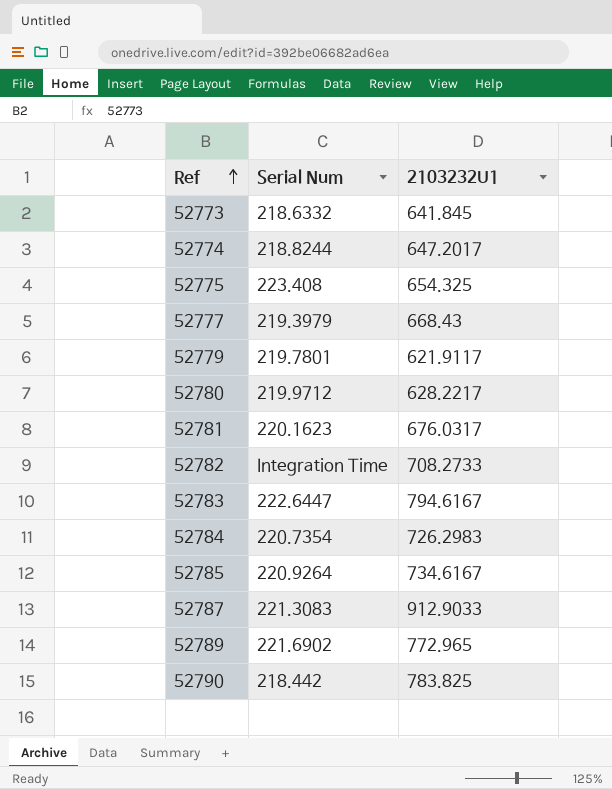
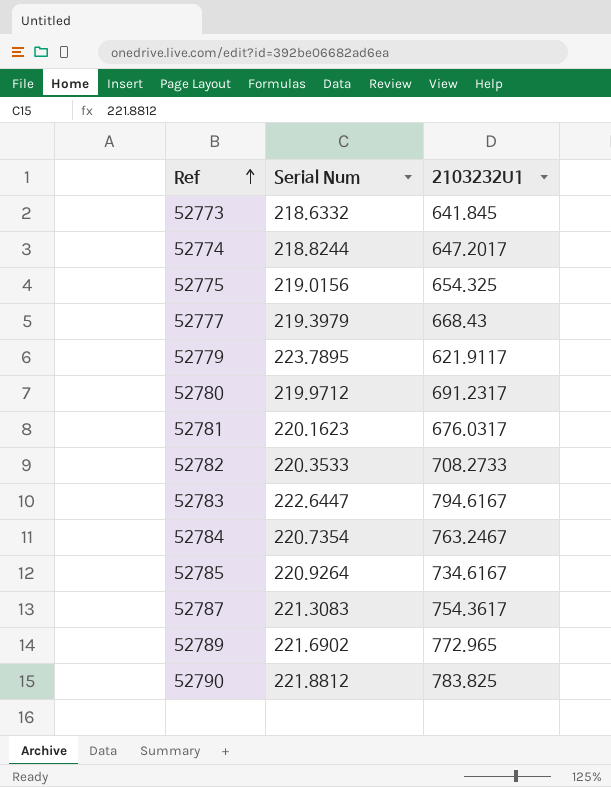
52775 | Serial Num: 223.408 -> 219.0156
52779 | Serial Num: 219.7801 -> 223.7895
52780 | 2103232U1: 628.2217 -> 691.2317
52782 | Serial Num: Integration Time -> 220.3533
52784 | 2103232U1: 726.2983 -> 763.2467
52787 | 2103232U1: 912.9033 -> 754.3617
52790 | Serial Num: 218.442 -> 221.8812

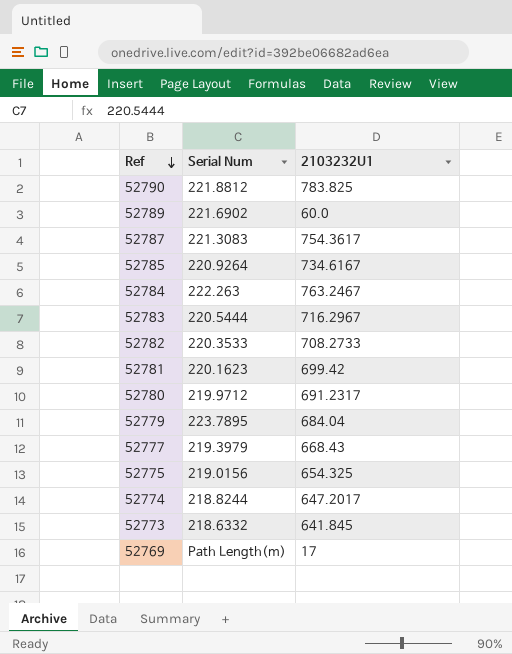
row order: Ref ascending -> Ref descending
52789 | 2103232U1: 772.965 -> 60.0
52784 | Serial Num: 220.7354 -> 222.263
52783 | Serial Num: 222.6447 -> 220.5444
52783 | 2103232U1: 794.6167 -> 716.2967
52781 | 2103232U1: 676.0317 -> 699.42
52779 | 2103232U1: 621.9117 -> 684.04
row 52769: none -> Path Length(m) | 17

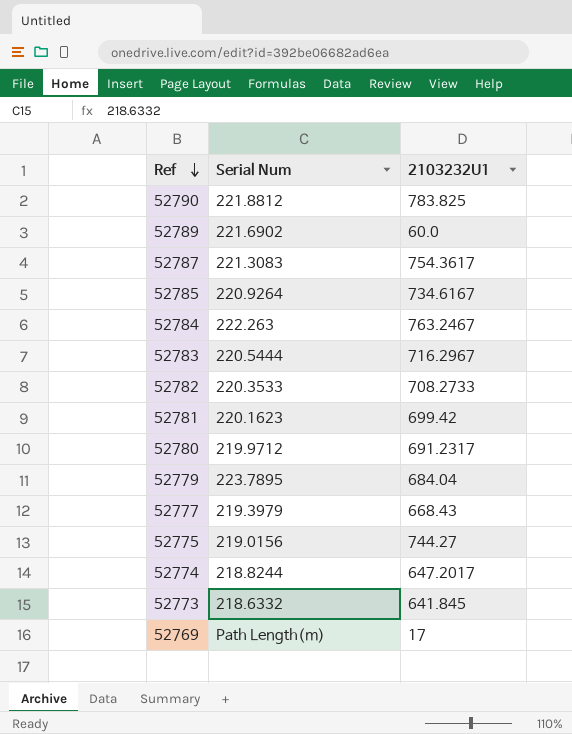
52775 | 2103232U1: 654.325 -> 744.27

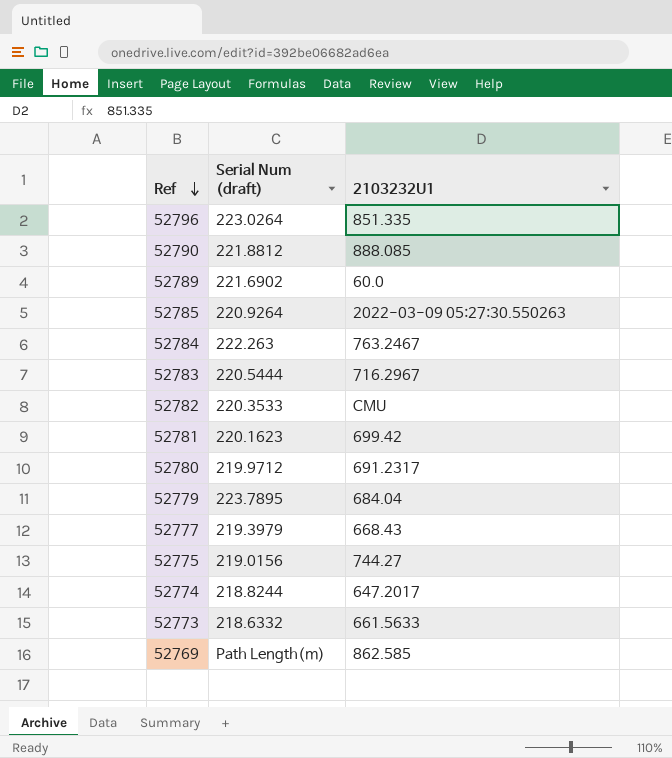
column name: Serial Num -> Serial Num (draft)
row 52787: 221.3083 | 754.3617 -> none
row 52796: none -> 223.0264 | 851.335
52790 | 2103232U1: 783.825 -> 888.085
52785 | 2103232U1: 734.6167 -> 2022-03-09 05:27:30.550263
52782 | 2103232U1: 708.2733 -> CMU
52773 | 2103232U1: 641.845 -> 661.5633
52769 | 2103232U1: 17 -> 862.585

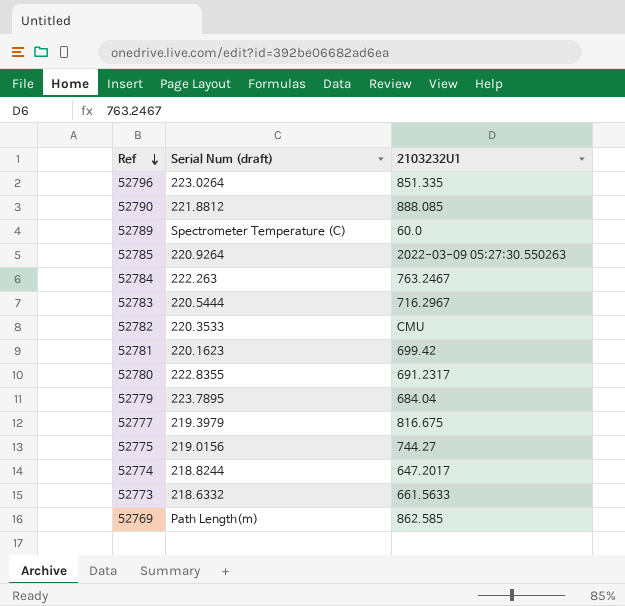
52789 | Serial Num (draft): 221.6902 -> Spectrometer Temperature (C)
52780 | Serial Num (draft): 219.9712 -> 222.8355
52777 | 2103232U1: 668.43 -> 816.675

